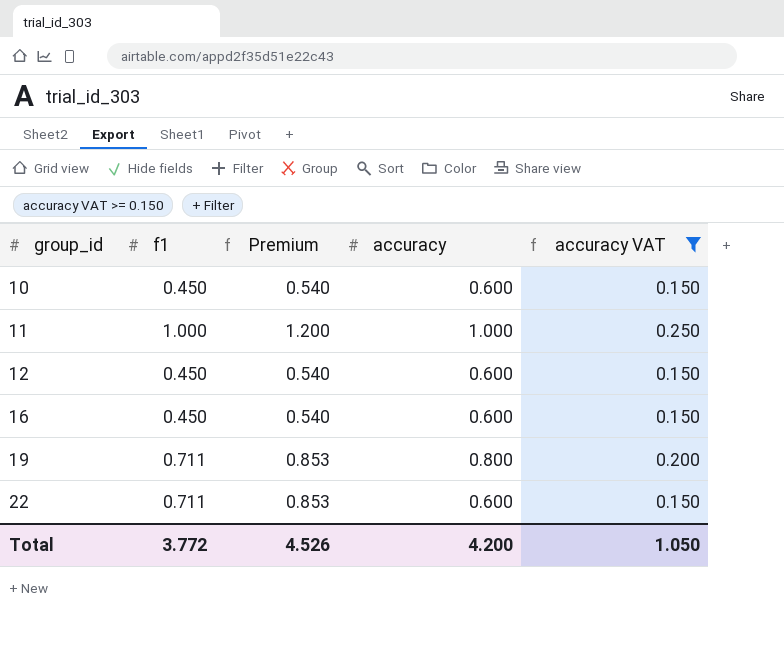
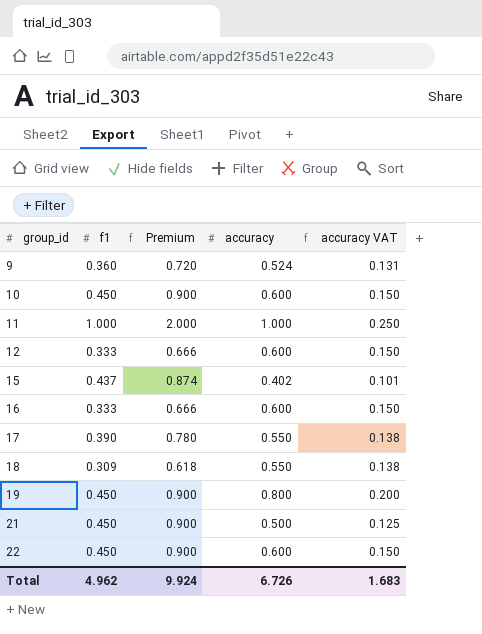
filter: accuracy VAT >= 0.150 -> none
column Premium | formula: [f1] * 1.2 -> [f1] * 2
12 | f1: 0.450 -> 0.333
16 | f1: 0.450 -> 0.333
19 | f1: 0.711 -> 0.450
22 | f1: 0.711 -> 0.450
Total | f1: 3.772 -> 4.962
Total | Premium: 4.526 -> 9.924
Total | accuracy: 4.200 -> 6.726
Total | accuracy VAT: 1.050 -> 1.683

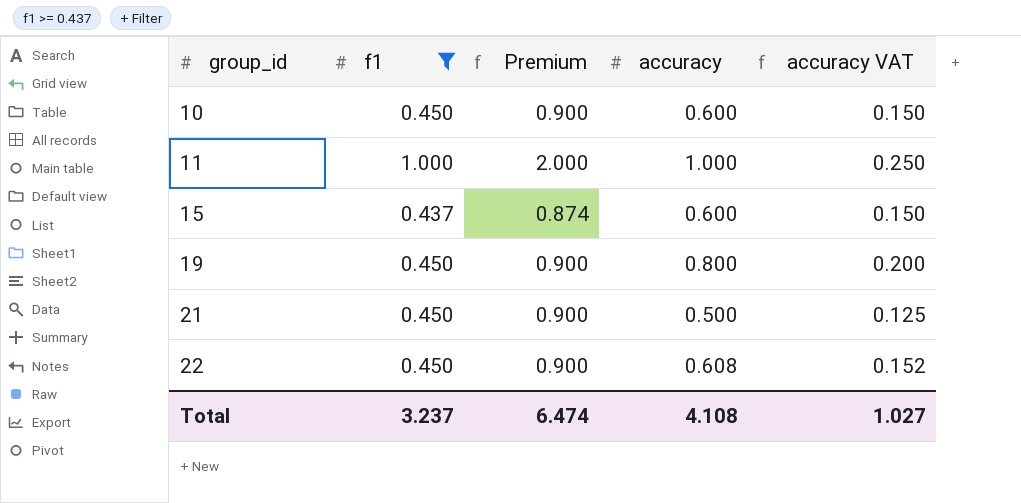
filter: none -> f1 >= 0.437
15 | accuracy: 0.402 -> 0.600
15 | accuracy VAT: 0.101 -> 0.150
22 | accuracy: 0.600 -> 0.608
22 | accuracy VAT: 0.150 -> 0.152
Total | f1: 4.962 -> 3.237
Total | Premium: 9.924 -> 6.474
Total | accuracy: 6.726 -> 4.108
Total | accuracy VAT: 1.683 -> 1.027

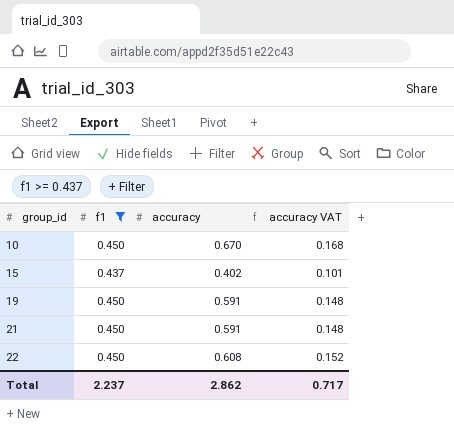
column Premium | formula: [f1] * 2 -> none
row 11: 1.000 | 2.000 | 1.000 | 0.250 -> none
10 | accuracy: 0.600 -> 0.670
10 | accuracy VAT: 0.150 -> 0.168
15 | accuracy: 0.600 -> 0.402
15 | accuracy VAT: 0.150 -> 0.101
19 | accuracy: 0.800 -> 0.591
19 | accuracy VAT: 0.200 -> 0.148
21 | accuracy: 0.500 -> 0.591
21 | accuracy VAT: 0.125 -> 0.148
Total | f1: 3.237 -> 2.237
Total | accuracy: 4.108 -> 2.862
Total | accuracy VAT: 1.027 -> 0.717

